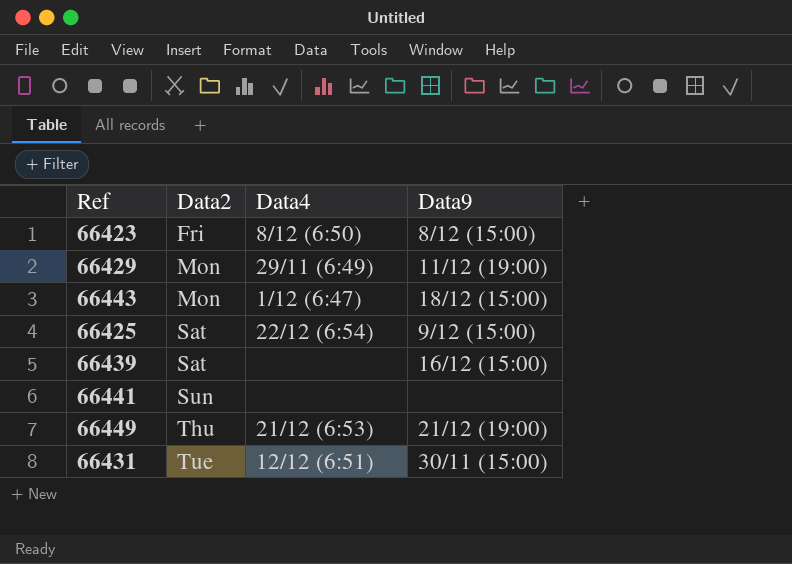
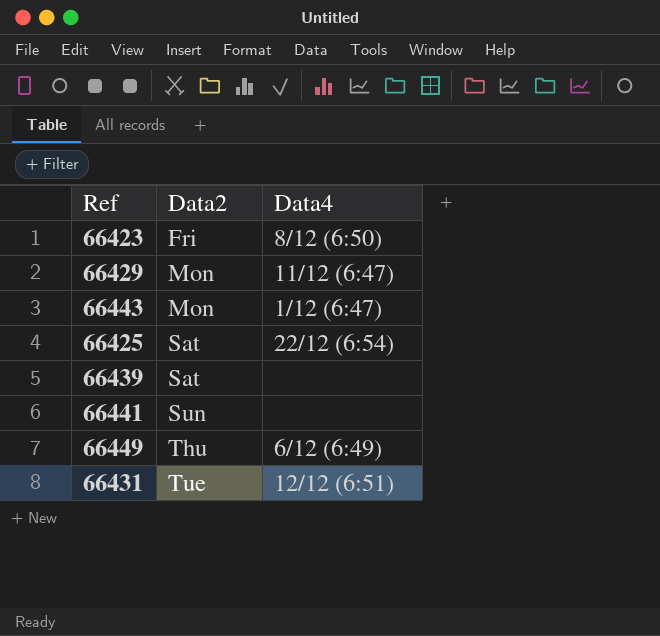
column Data9 | position: 4 -> none
66429 | Data4: 29/11 (6:49) -> 11/12 (6:47)
66449 | Data4: 21/12 (6:53) -> 6/12 (6:49)

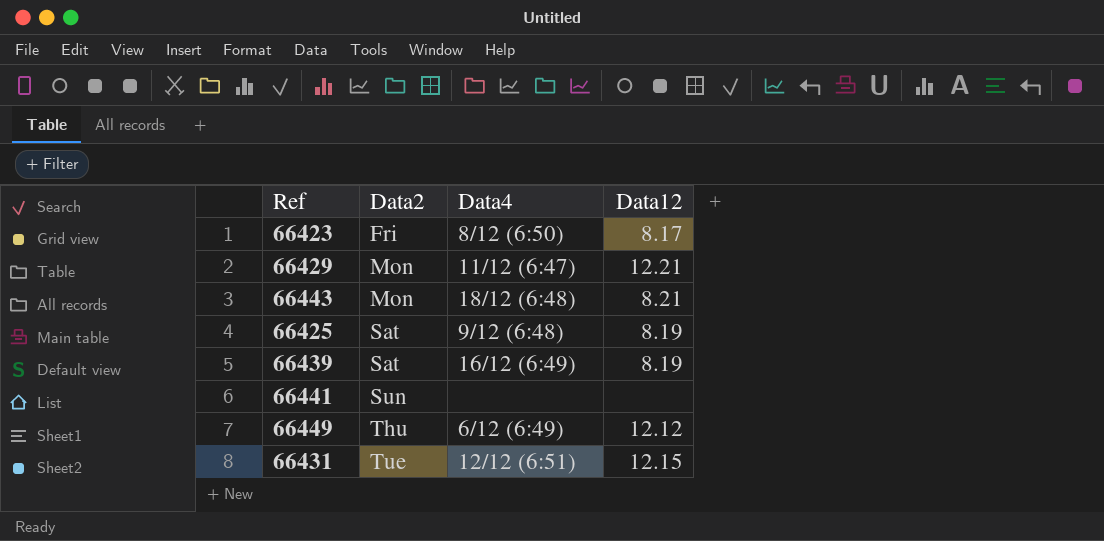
column Data12 | position: none -> 4
66443 | Data4: 1/12 (6:47) -> 18/12 (6:48)
66425 | Data4: 22/12 (6:54) -> 9/12 (6:48)
66439 | Data4: none -> 16/12 (6:49)

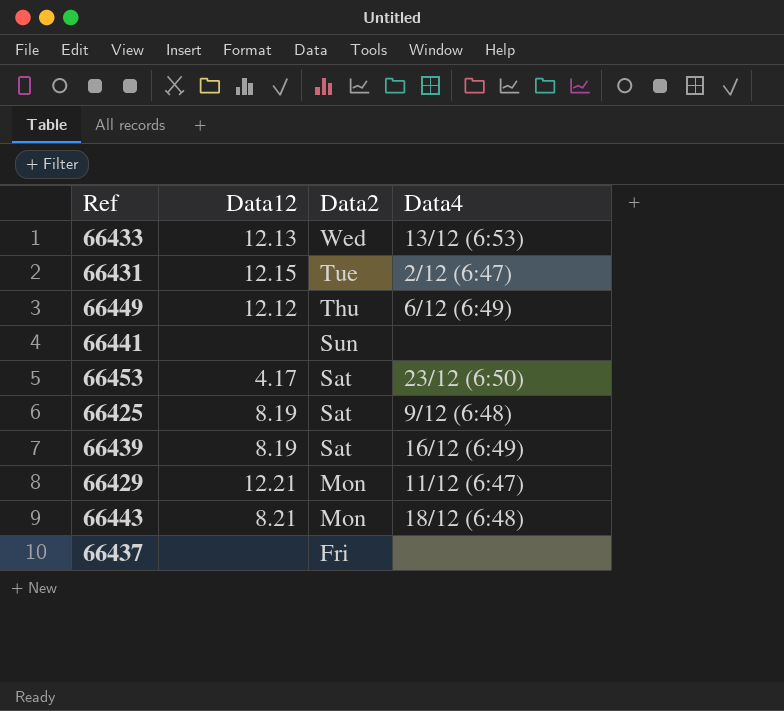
row order: Data2 ascending -> Data2 descending
column Data12 | position: 4 -> 2
row 66423: Fri | 8/12 (6:50) | 8.17 -> none
row 66433: none -> 12.13 | Wed | 13/12 (6:53)
66431 | Data4: 12/12 (6:51) -> 2/12 (6:47)
row 66453: none -> 4.17 | Sat | 23/12 (6:50)
row 66437: none -> none | Fri | none

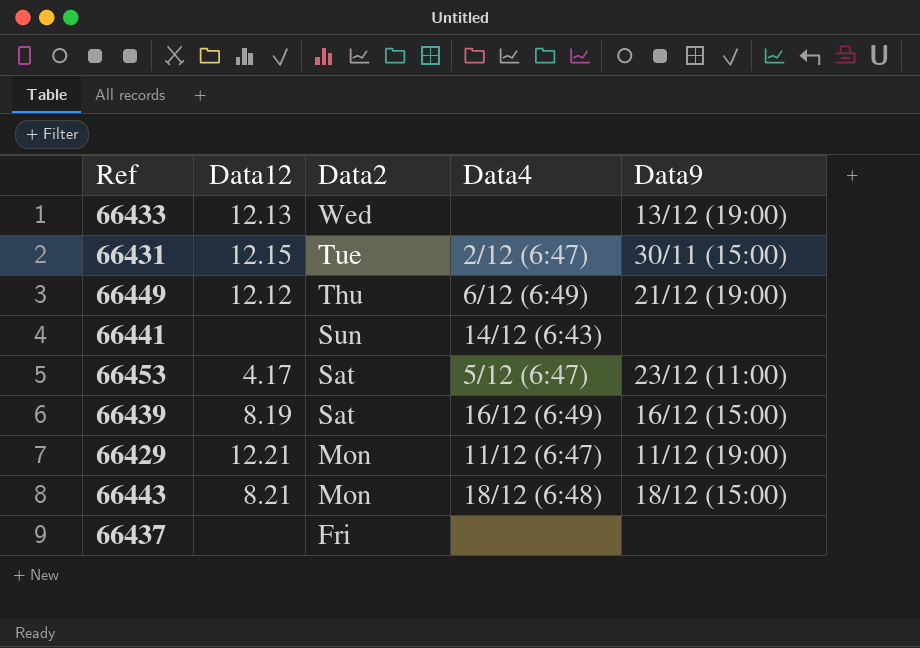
column Data9 | position: none -> 5
row 66425: 8.19 | Sat | 9/12 (6:48) -> none
66433 | Data4: 13/12 (6:53) -> none
66441 | Data4: none -> 14/12 (6:43)
66453 | Data4: 23/12 (6:50) -> 5/12 (6:47)

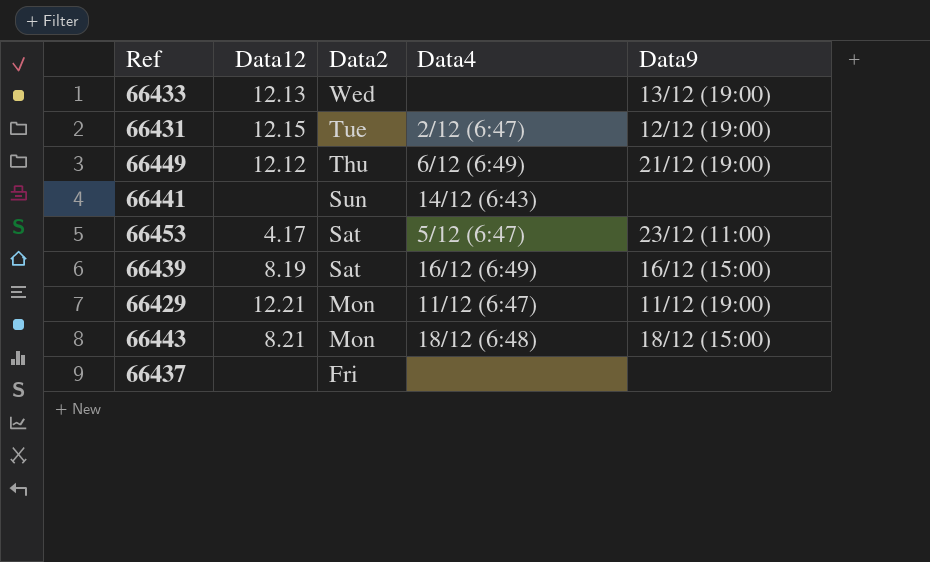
66431 | Data9: 30/11 (15:00) -> 12/12 (19:00)

